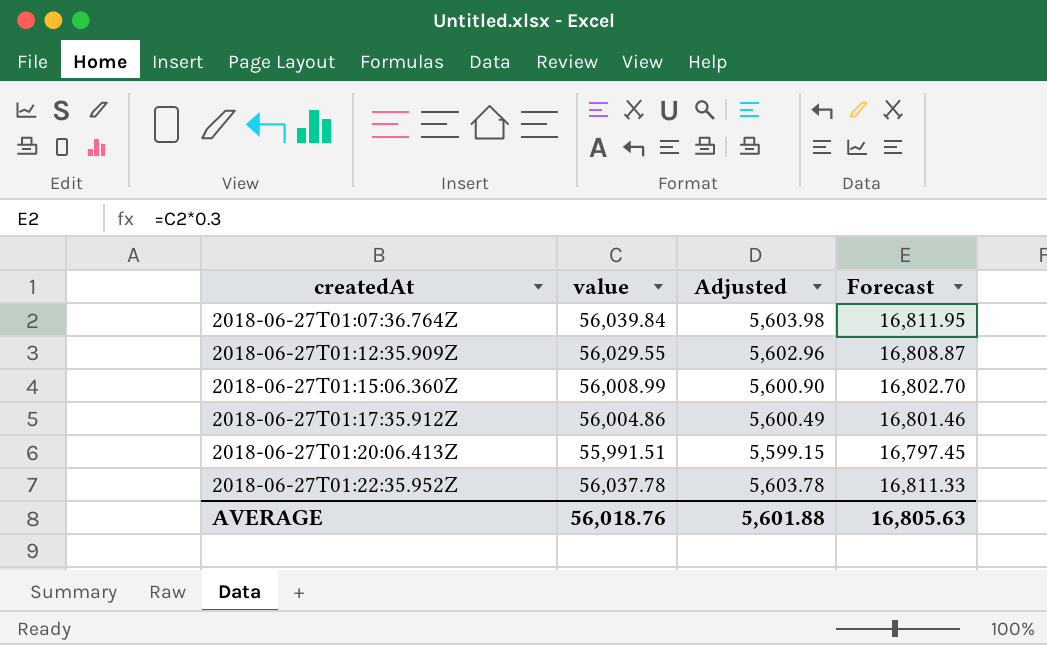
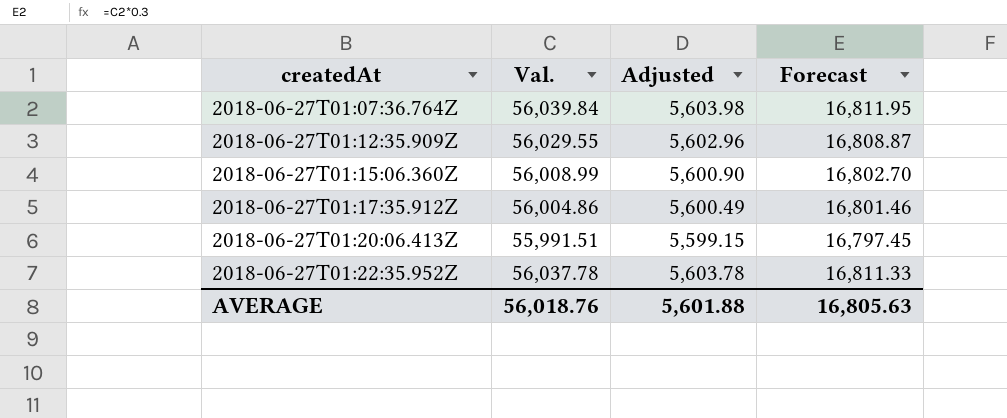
column name: value -> Val.

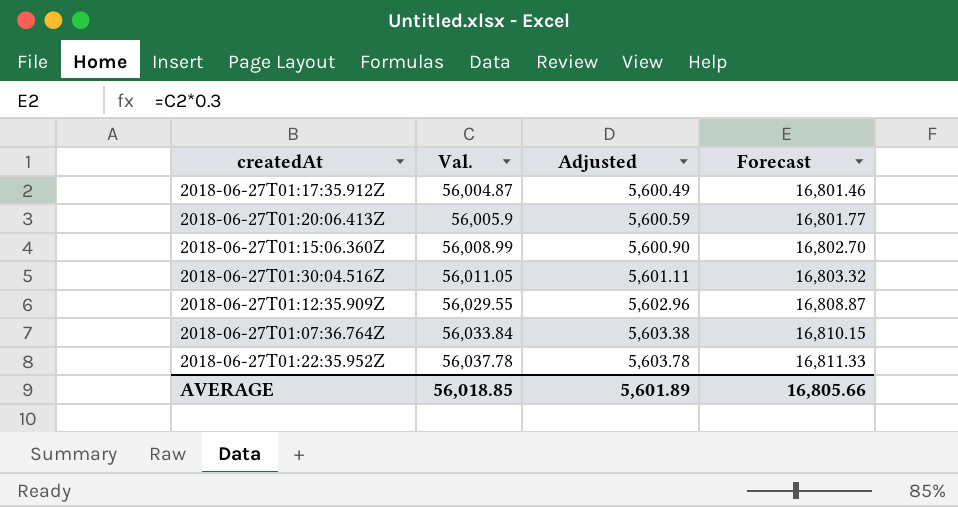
row order: createdAt ascending -> Val. ascending
2018-06-27T01:17:35.912Z | Val.: 56,004.86 -> 56,004.87
2018-06-27T01:20:06.413Z | Val.: 55,991.51 -> 56,005.9
2018-06-27T01:20:06.413Z | Adjusted: 5,599.15 -> 5,600.59
2018-06-27T01:20:06.413Z | Forecast: 16,797.45 -> 16,801.77
row 2018-06-27T01:30:04.516Z: none -> 56,011.05 | 5,601.11 | 16,803.32
2018-06-27T01:07:36.764Z | Val.: 56,039.84 -> 56,033.84
2018-06-27T01:07:36.764Z | Adjusted: 5,603.98 -> 5,603.38
2018-06-27T01:07:36.764Z | Forecast: 16,811.95 -> 16,810.15
AVERAGE | Val.: 56,018.76 -> 56,018.85
AVERAGE | Adjusted: 5,601.88 -> 5,601.89
AVERAGE | Forecast: 16,805.63 -> 16,805.66

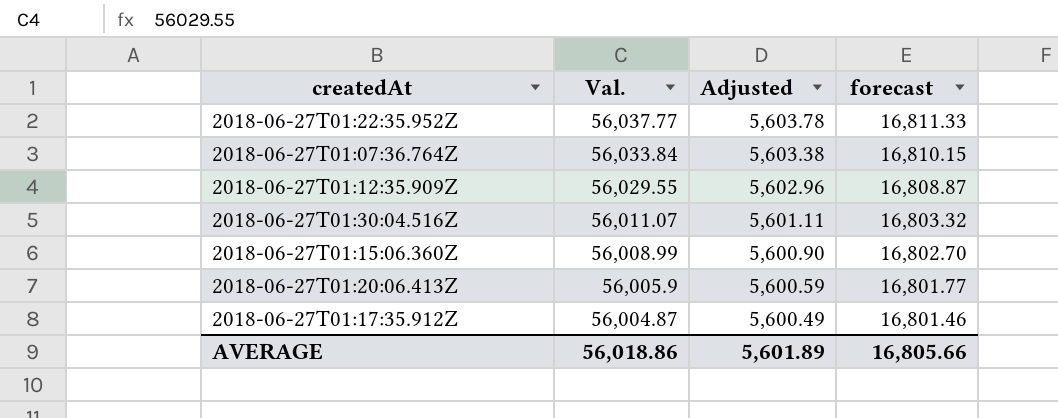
row order: Val. ascending -> Val. descending
column name: Forecast -> forecast
2018-06-27T01:22:35.952Z | Val.: 56,037.78 -> 56,037.77
2018-06-27T01:30:04.516Z | Val.: 56,011.05 -> 56,011.07
AVERAGE | Val.: 56,018.85 -> 56,018.86

